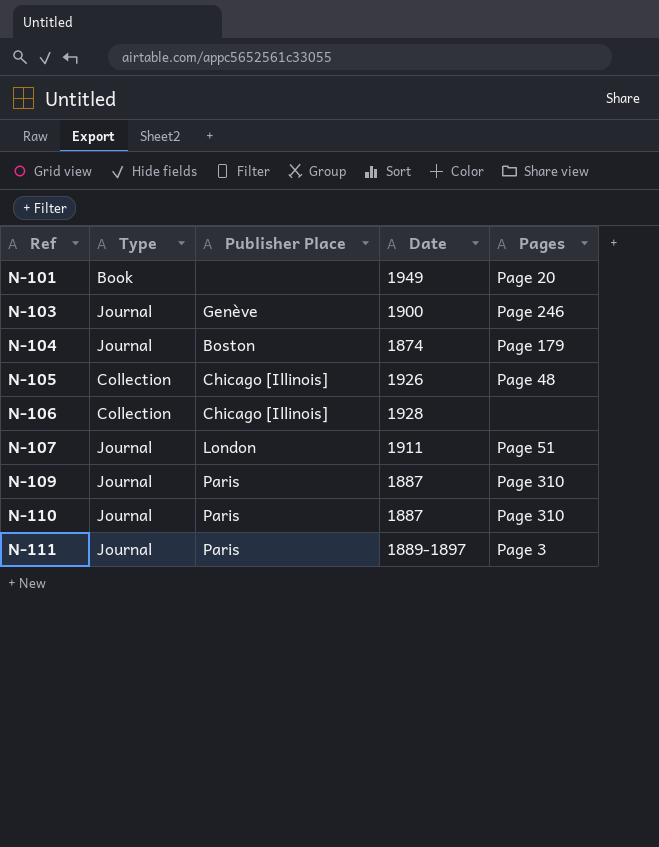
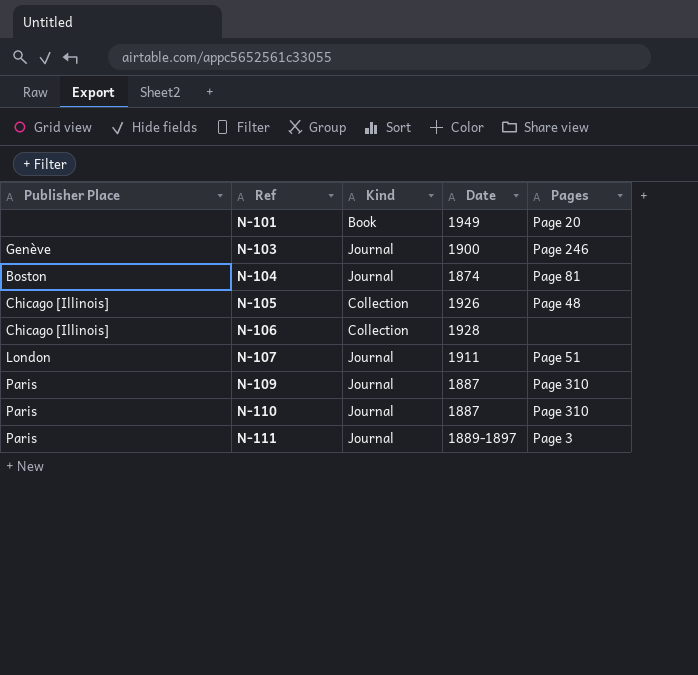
column Publisher Place | position: 3 -> 1
column name: Type -> Kind
N-104 | Pages: Page 179 -> Page 81

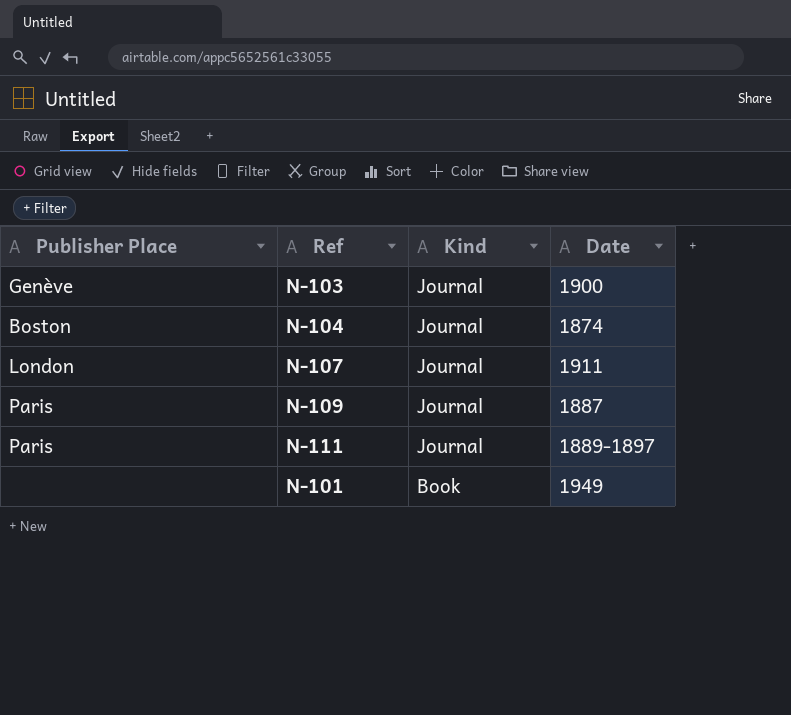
row order: Ref ascending -> Kind descending
column Pages | position: 5 -> none
row N-105: Chicago [Illinois] | Collection | 1926 | Page 48 -> none
row N-106: Chicago [Illinois] | Collection | 1928 | none -> none
row N-110: Paris | Journal | 1887 | Page 310 -> none

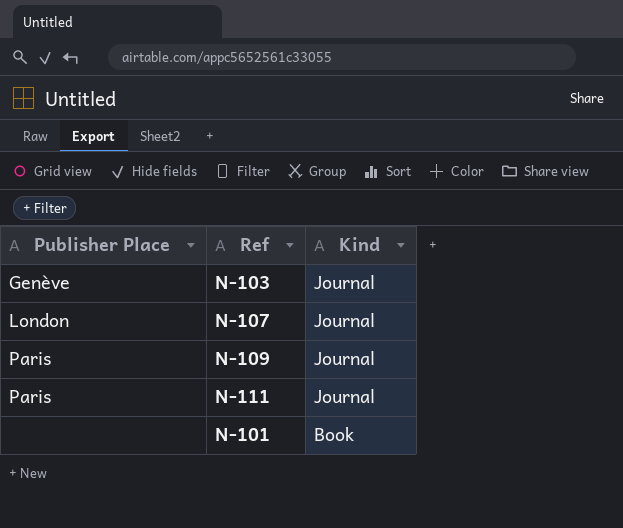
column Date | position: 4 -> none
row N-104: Boston | Journal | 1874 -> none

